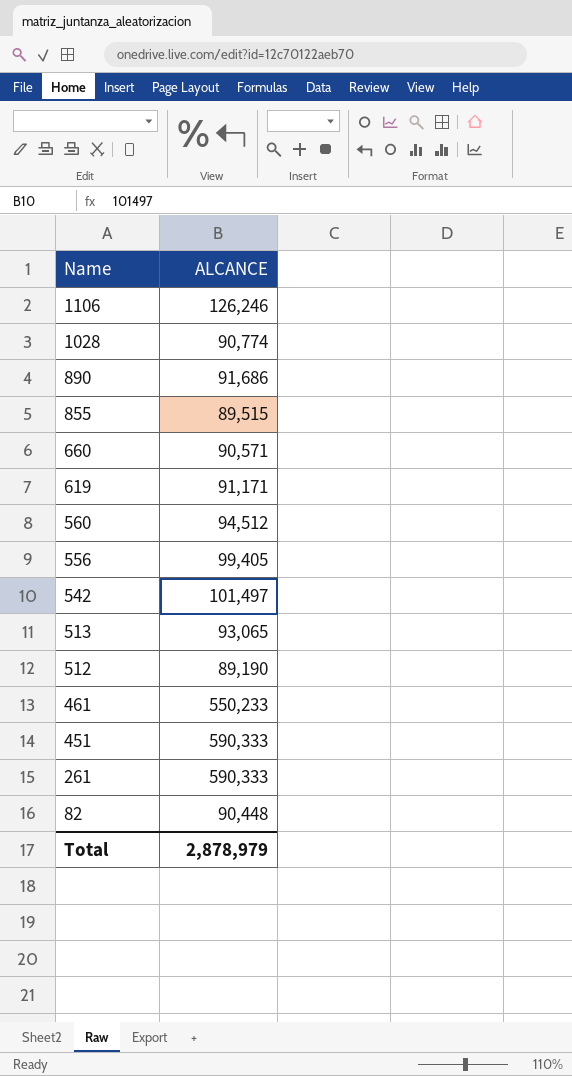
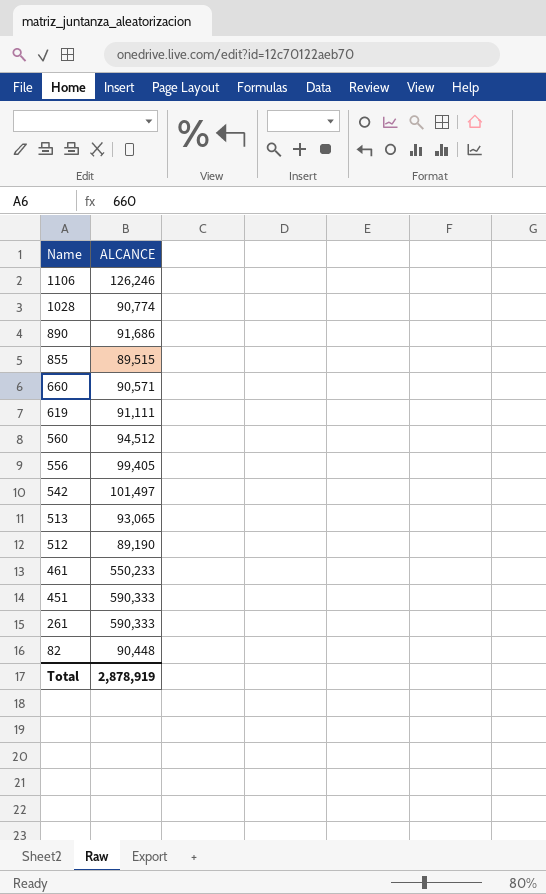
619 | ALCANCE: 91,171 -> 91,111
Total | ALCANCE: 2,878,979 -> 2,878,919

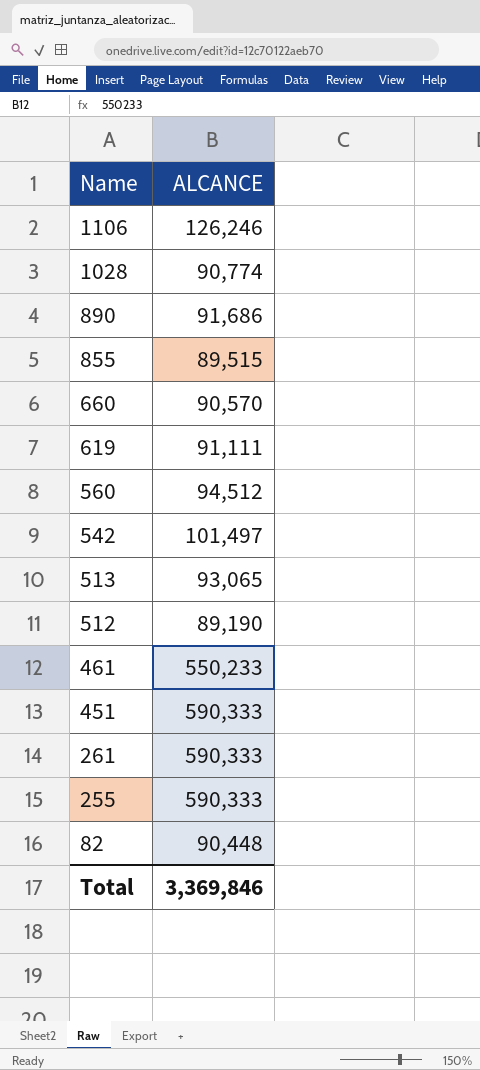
row 556: 99,405 -> none
660 | ALCANCE: 90,571 -> 90,570
row 255: none -> 590,333
Total | ALCANCE: 2,878,919 -> 3,369,846

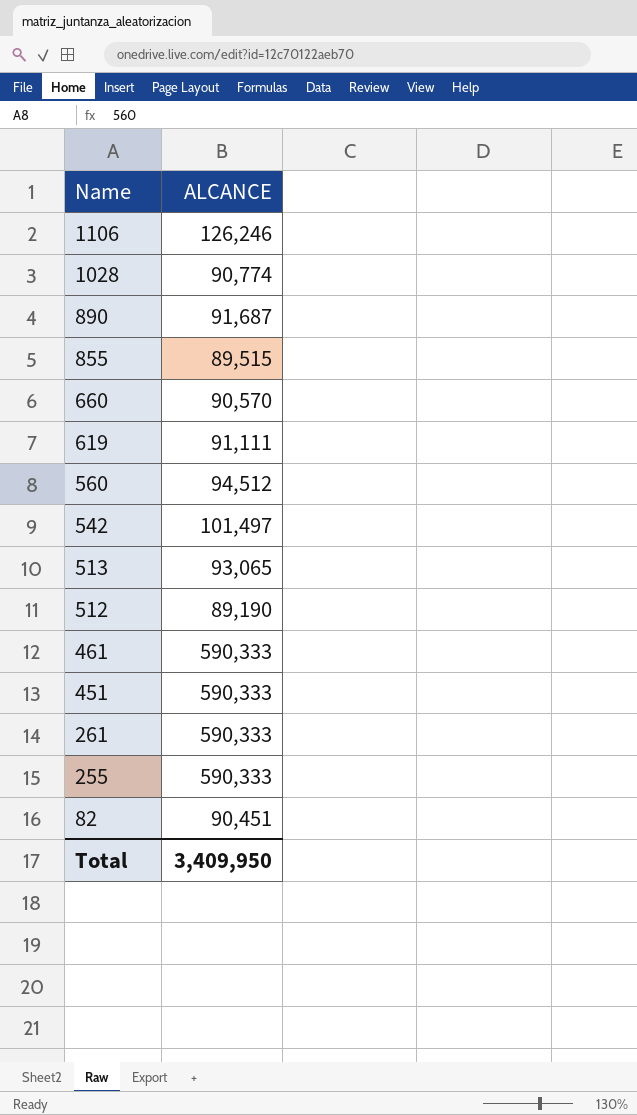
890 | ALCANCE: 91,686 -> 91,687
461 | ALCANCE: 550,233 -> 590,333
82 | ALCANCE: 90,448 -> 90,451
Total | ALCANCE: 3,369,846 -> 3,409,950

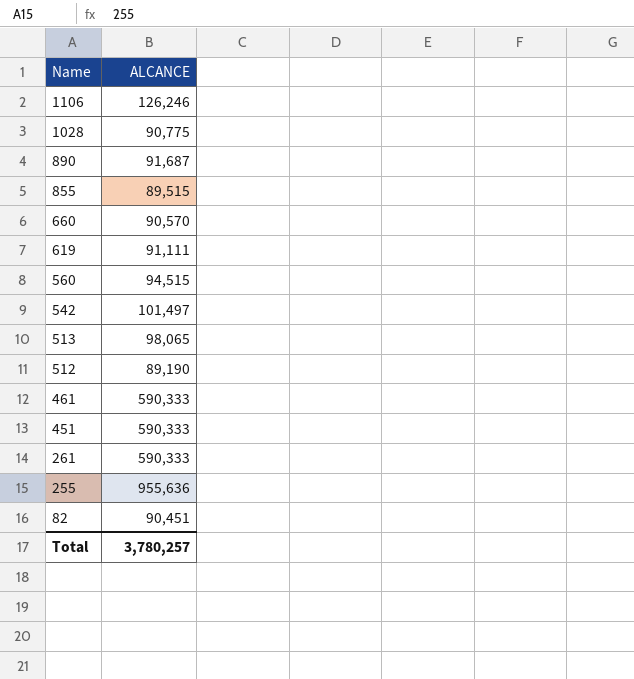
1028 | ALCANCE: 90,774 -> 90,775
560 | ALCANCE: 94,512 -> 94,515
513 | ALCANCE: 93,065 -> 98,065
255 | ALCANCE: 590,333 -> 955,636
Total | ALCANCE: 3,409,950 -> 3,780,257

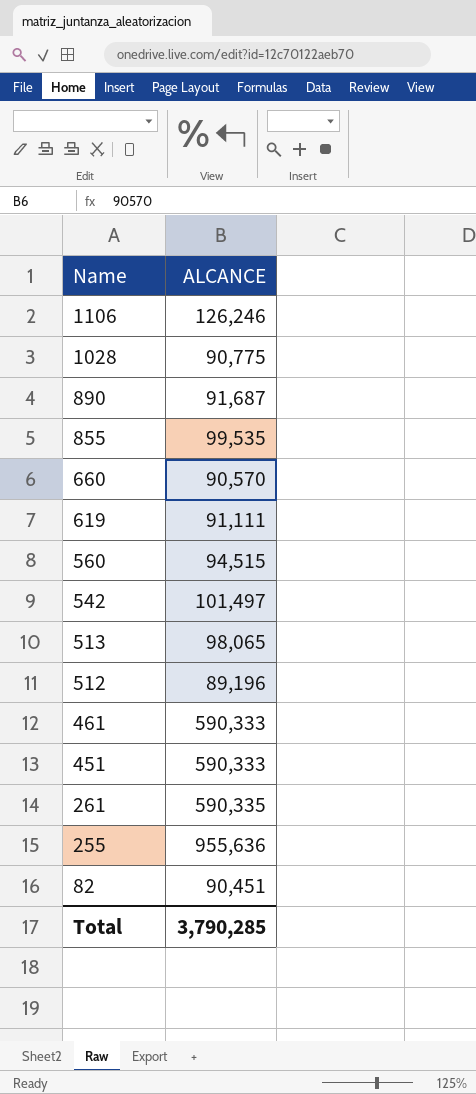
855 | ALCANCE: 89,515 -> 99,535
512 | ALCANCE: 89,190 -> 89,196
261 | ALCANCE: 590,333 -> 590,335
Total | ALCANCE: 3,780,257 -> 3,790,285

